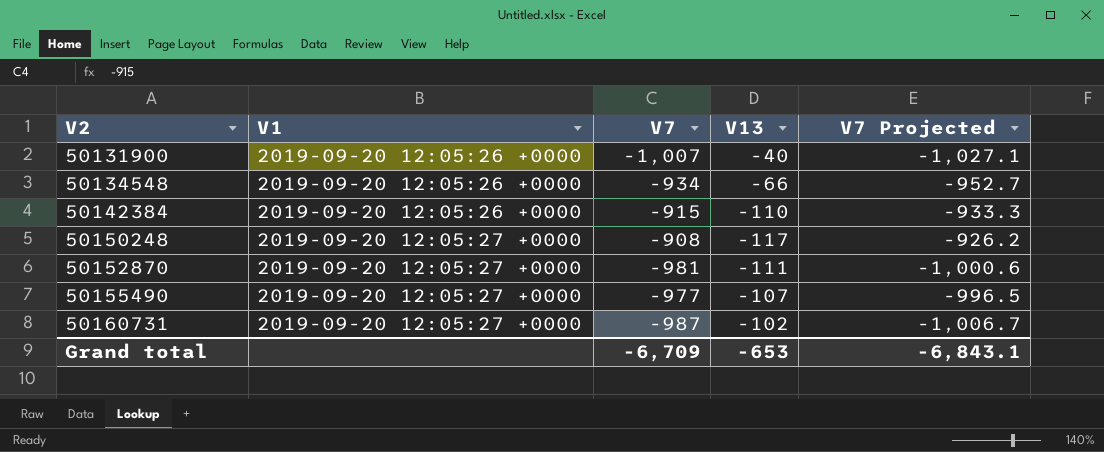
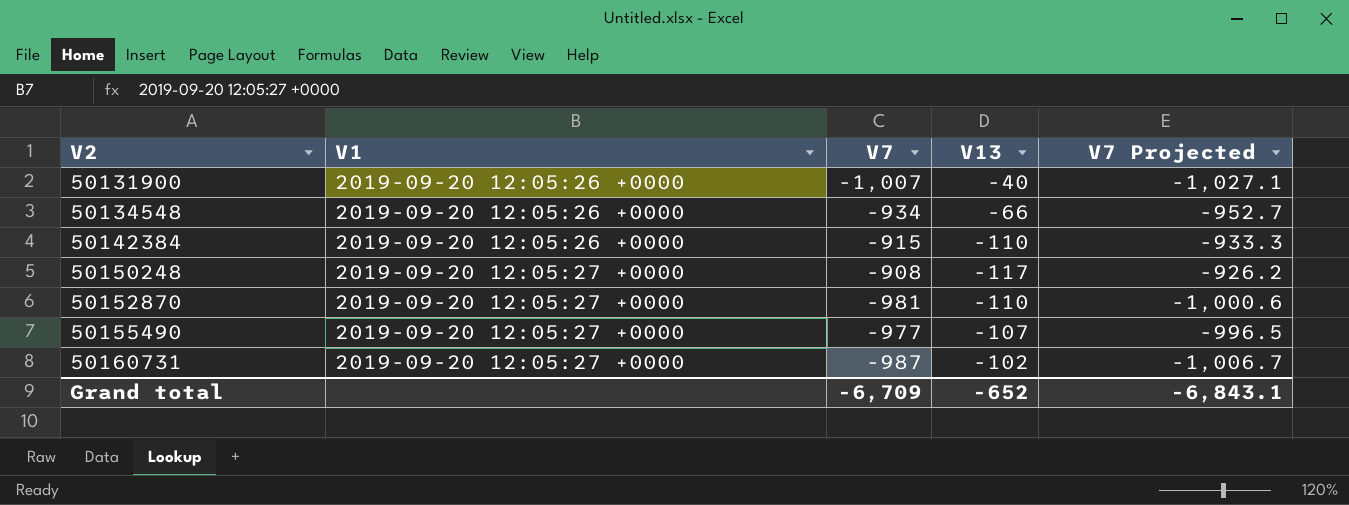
50152870 | V13: -111 -> -110
Grand total | V13: -653 -> -652

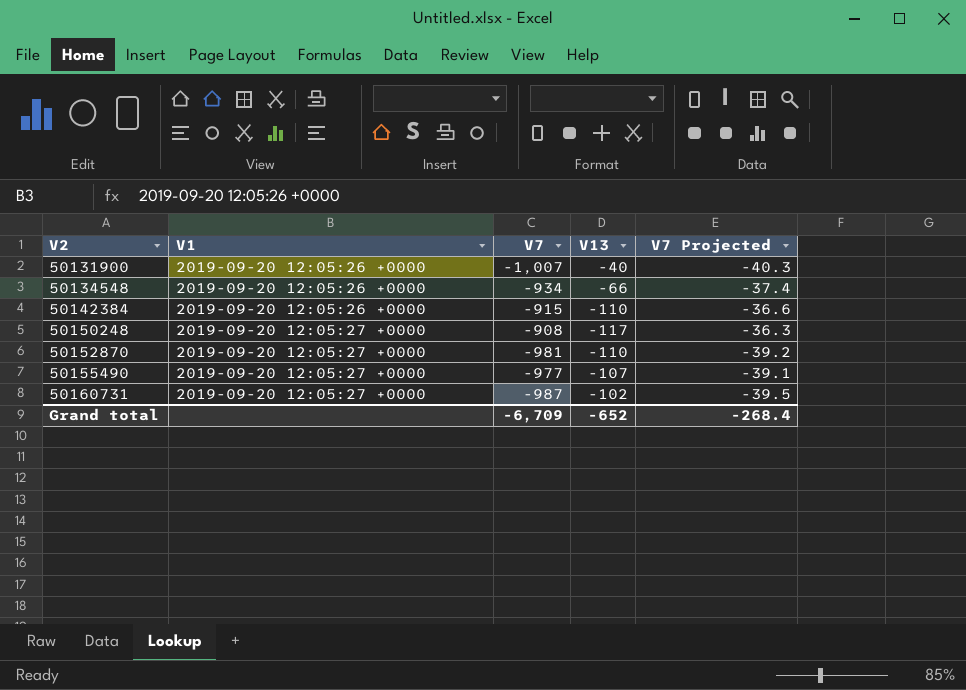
column V7 Projected | formula: [V7] * 1.02 -> [V7] * 0.04
Grand total | V7 Projected: -6,843.1 -> -268.4

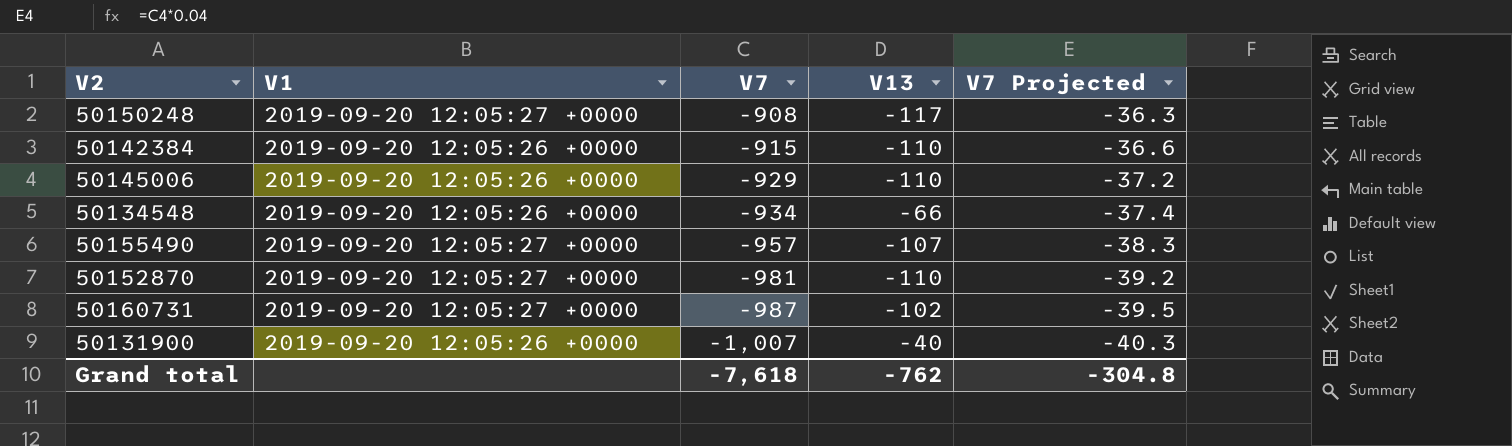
row order: V2 ascending -> V7 descending
row 50145006: none -> 2019-09-20 12:05:26 +0000 | -929 | -110 | -37.2
50155490 | V7: -977 -> -957
50155490 | V7 Projected: -39.1 -> -38.3
Grand total | V7: -6,709 -> -7,618
Grand total | V13: -652 -> -762
Grand total | V7 Projected: -268.4 -> -304.8

